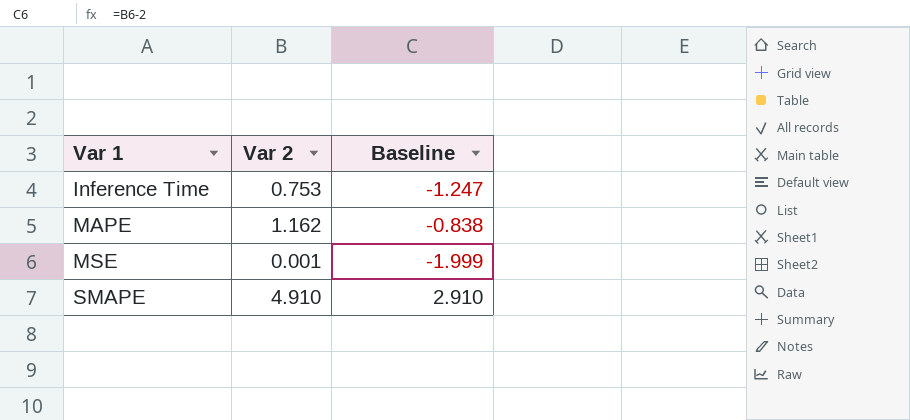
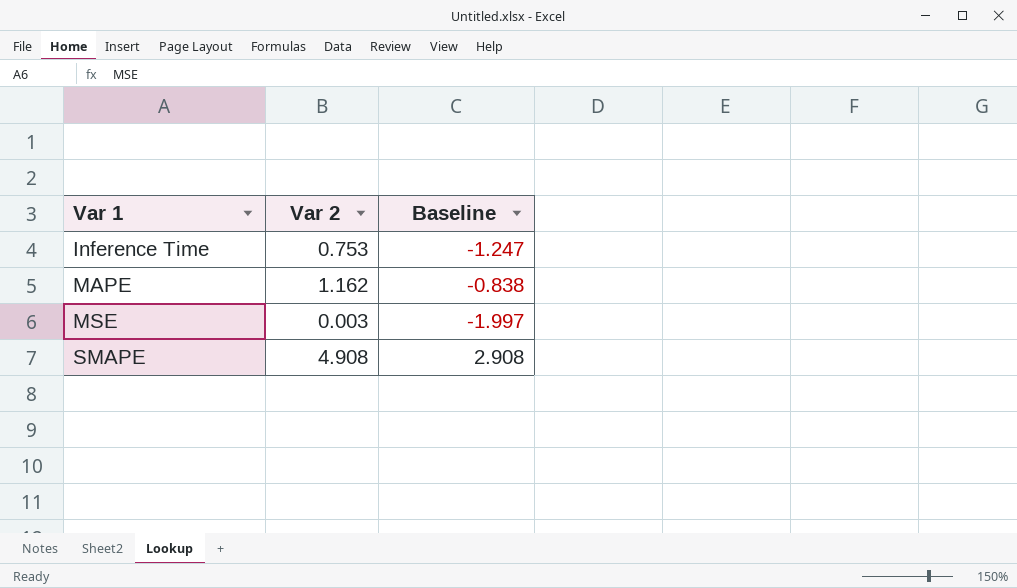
MSE | Var 2: 0.001 -> 0.003
MSE | Baseline: -1.999 -> -1.997
SMAPE | Var 2: 4.910 -> 4.908
SMAPE | Baseline: 2.910 -> 2.908

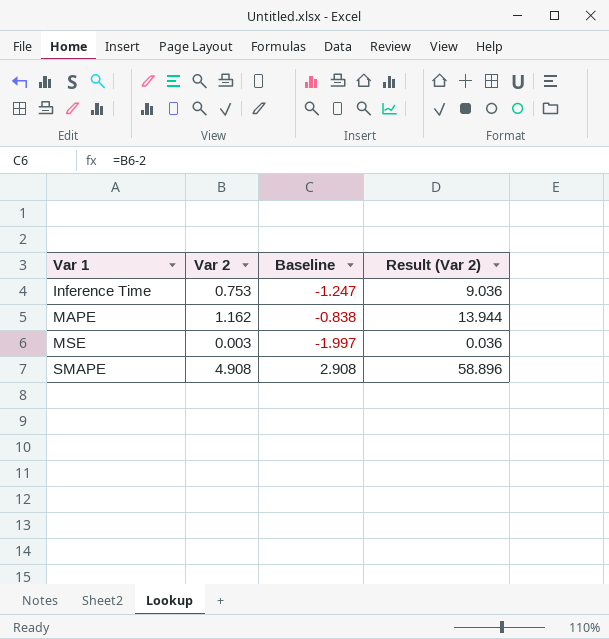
column Result (Var 2) | formula: none -> [Var 2] * 12

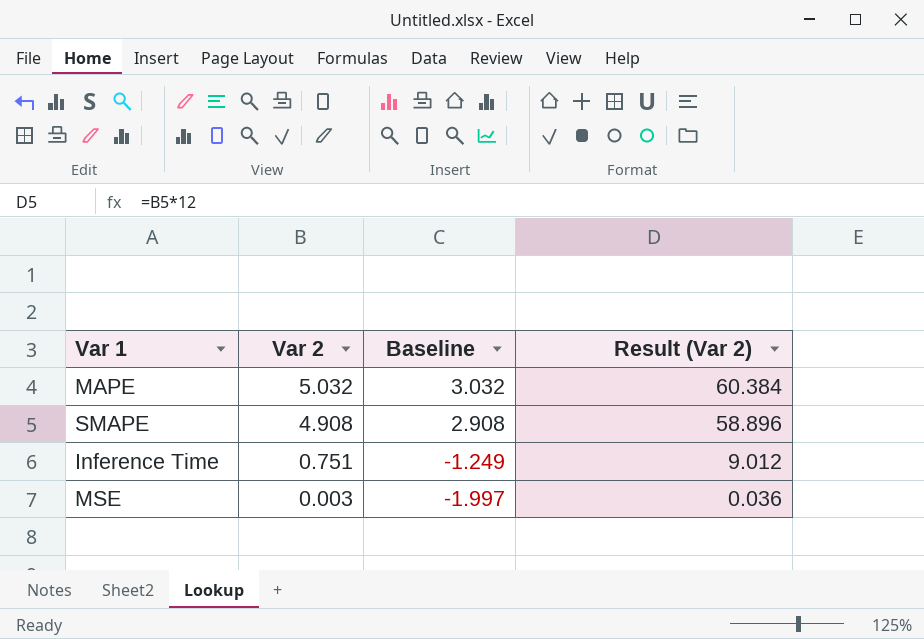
row order: Var 1 ascending -> Var 2 descending
MAPE | Var 2: 1.162 -> 5.032
MAPE | Baseline: -0.838 -> 3.032
MAPE | Result (Var 2): 13.944 -> 60.384
Inference Time | Var 2: 0.753 -> 0.751
Inference Time | Baseline: -1.247 -> -1.249
Inference Time | Result (Var 2): 9.036 -> 9.012

